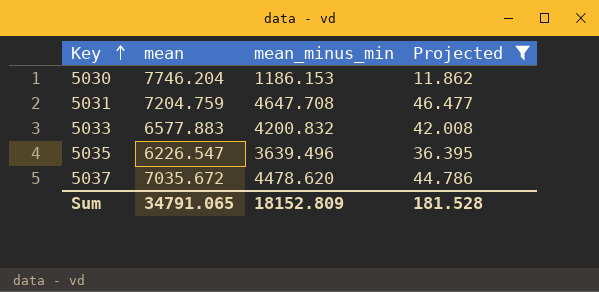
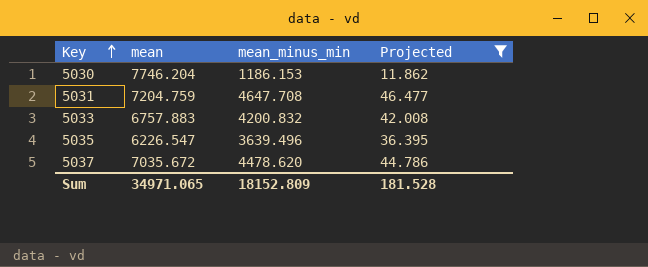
5033 | mean: 6577.883 -> 6757.883
Sum | mean: 34791.065 -> 34971.065

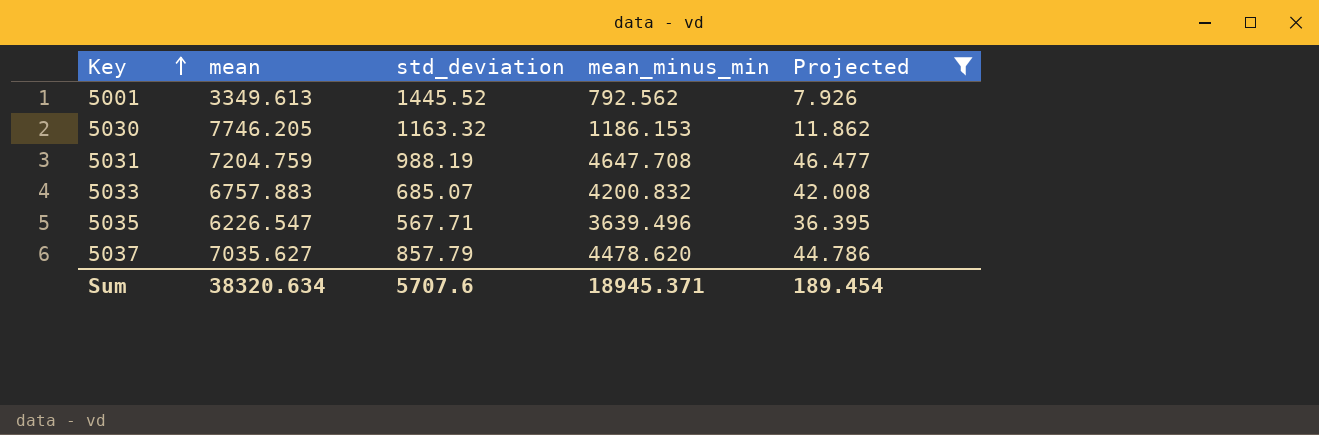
column std_deviation | position: none -> 3
row 5001: none -> 3349.613 | 1445.52 | 792.562 | 7.926
5030 | mean: 7746.204 -> 7746.205
5037 | mean: 7035.672 -> 7035.627
Sum | mean: 34971.065 -> 38320.634
Sum | mean_minus_min: 18152.809 -> 18945.371
Sum | Projected: 181.528 -> 189.454

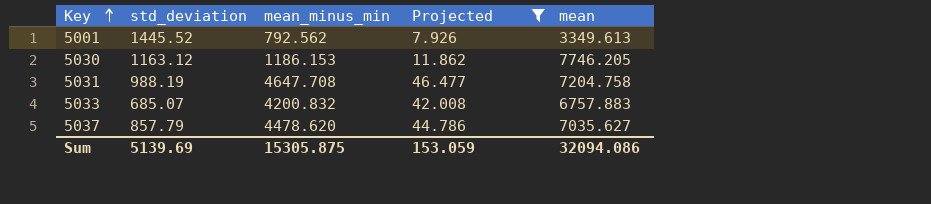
column mean | position: 2 -> 5
row 5035: 6226.547 | 567.71 | 3639.496 | 36.395 -> none
5030 | std_deviation: 1163.32 -> 1163.12
5031 | mean: 7204.759 -> 7204.758
Sum | std_deviation: 5707.6 -> 5139.69
Sum | mean_minus_min: 18945.371 -> 15305.875
Sum | Projected: 189.454 -> 153.059
Sum | mean: 38320.634 -> 32094.086

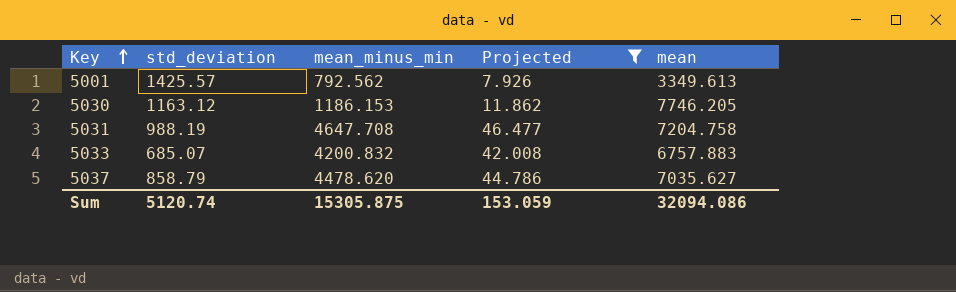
5001 | std_deviation: 1445.52 -> 1425.57
5037 | std_deviation: 857.79 -> 858.79
Sum | std_deviation: 5139.69 -> 5120.74

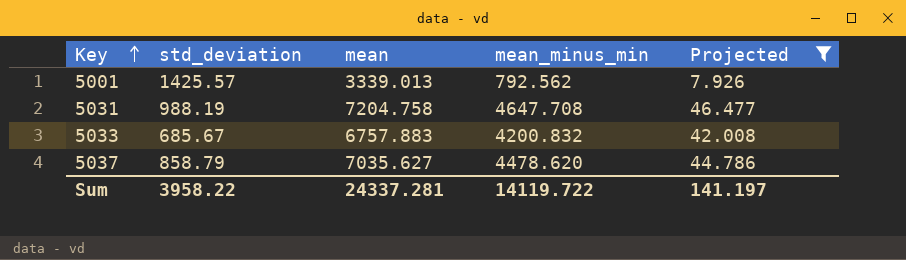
column mean | position: 5 -> 3
row 5030: 1163.12 | 1186.153 | 11.862 | 7746.205 -> none
5001 | mean: 3349.613 -> 3339.013
5033 | std_deviation: 685.07 -> 685.67
Sum | std_deviation: 5120.74 -> 3958.22
Sum | mean: 32094.086 -> 24337.281
Sum | mean_minus_min: 15305.875 -> 14119.722
Sum | Projected: 153.059 -> 141.197

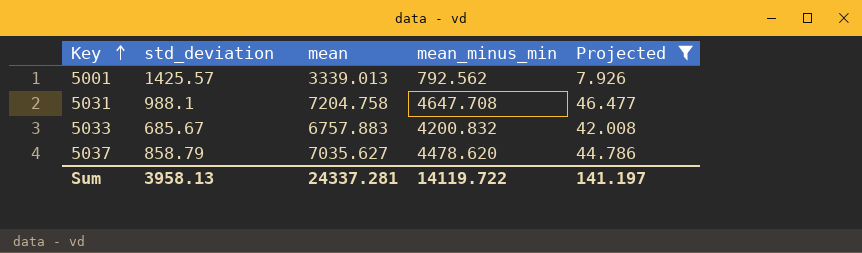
5031 | std_deviation: 988.19 -> 988.1
Sum | std_deviation: 3958.22 -> 3958.13

